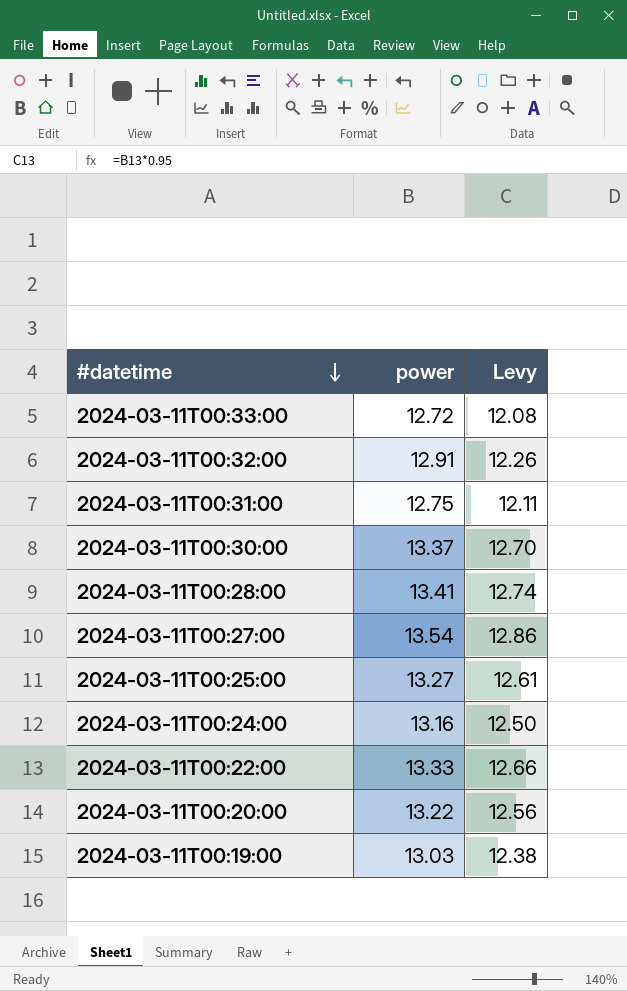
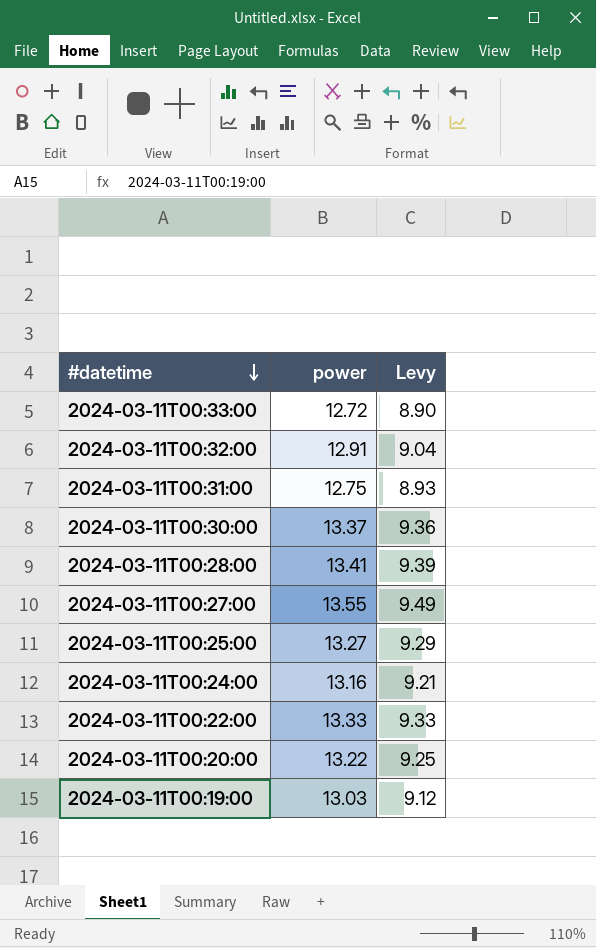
column Levy | formula: [power] * 0.95 -> [power] * 0.7
2024-03-11T00:27:00 | power: 13.54 -> 13.55

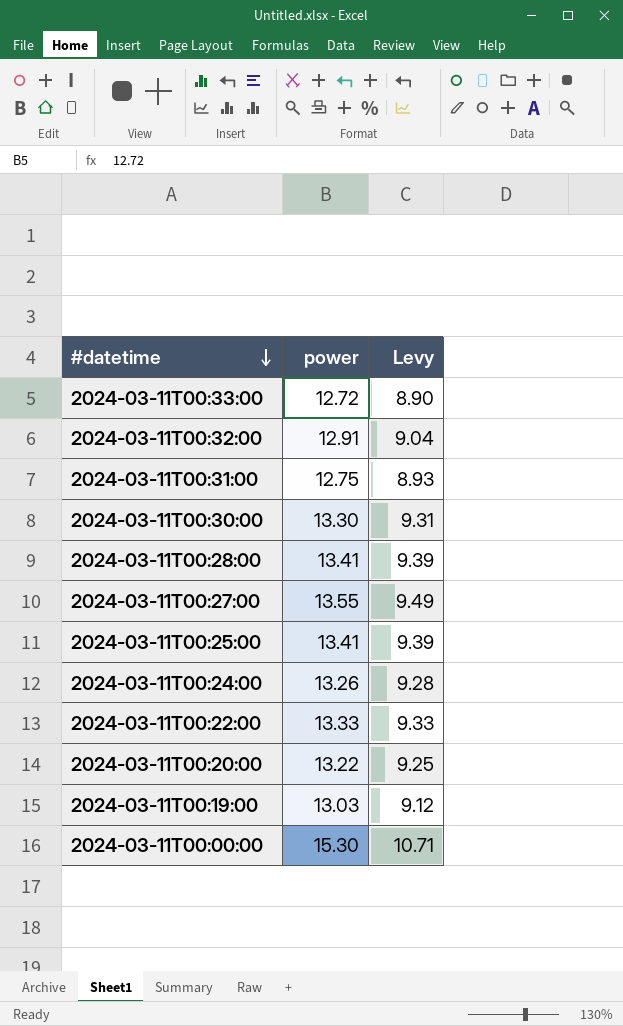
2024-03-11T00:30:00 | power: 13.37 -> 13.30
2024-03-11T00:30:00 | Levy: 9.36 -> 9.31
2024-03-11T00:25:00 | power: 13.27 -> 13.41
2024-03-11T00:25:00 | Levy: 9.29 -> 9.39
2024-03-11T00:24:00 | power: 13.16 -> 13.26
2024-03-11T00:24:00 | Levy: 9.21 -> 9.28
row 2024-03-11T00:00:00: none -> 15.30 | 10.71

